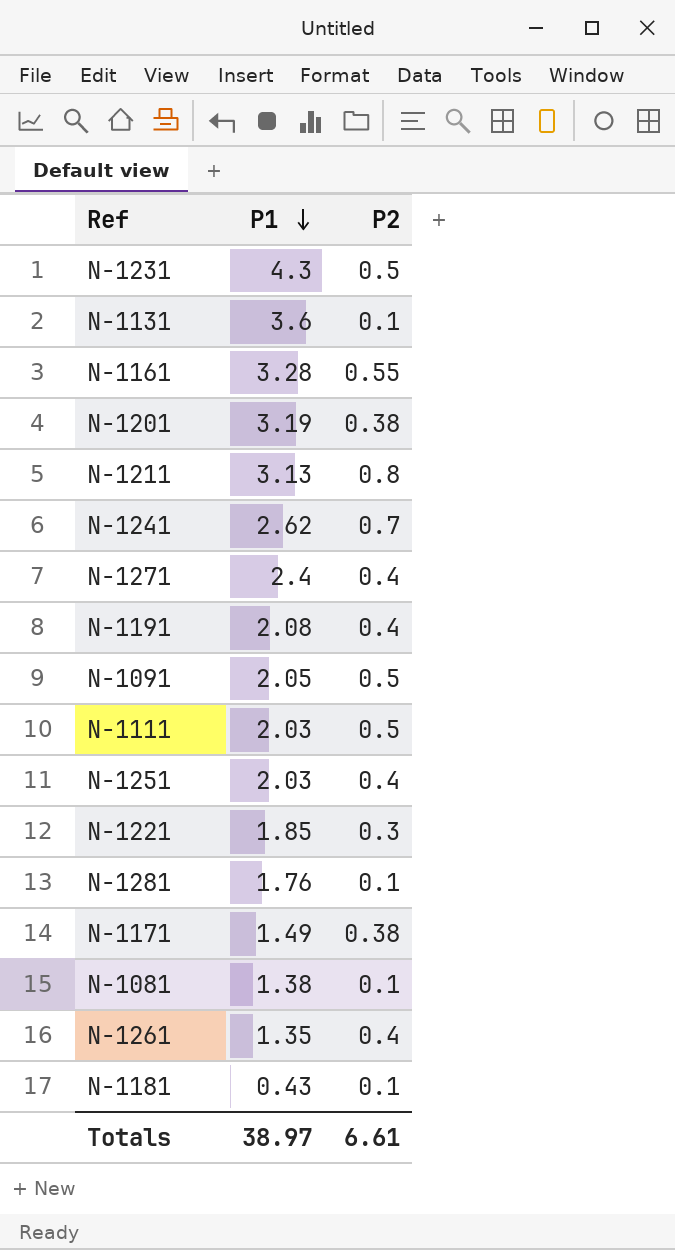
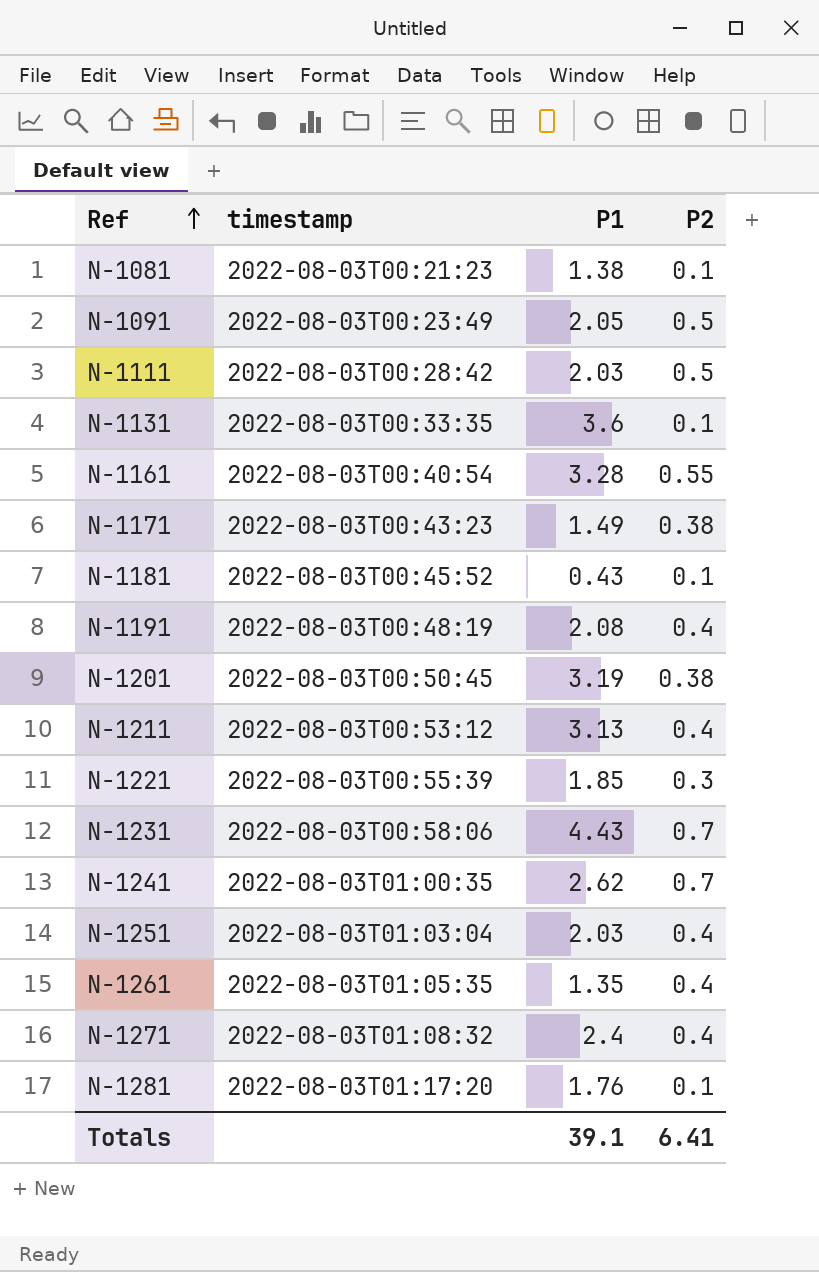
row order: P1 descending -> Ref ascending
column timestamp | position: none -> 2
N-1211 | P2: 0.8 -> 0.4
N-1231 | P1: 4.3 -> 4.43
N-1231 | P2: 0.5 -> 0.7
Totals | P1: 38.97 -> 39.1
Totals | P2: 6.61 -> 6.41

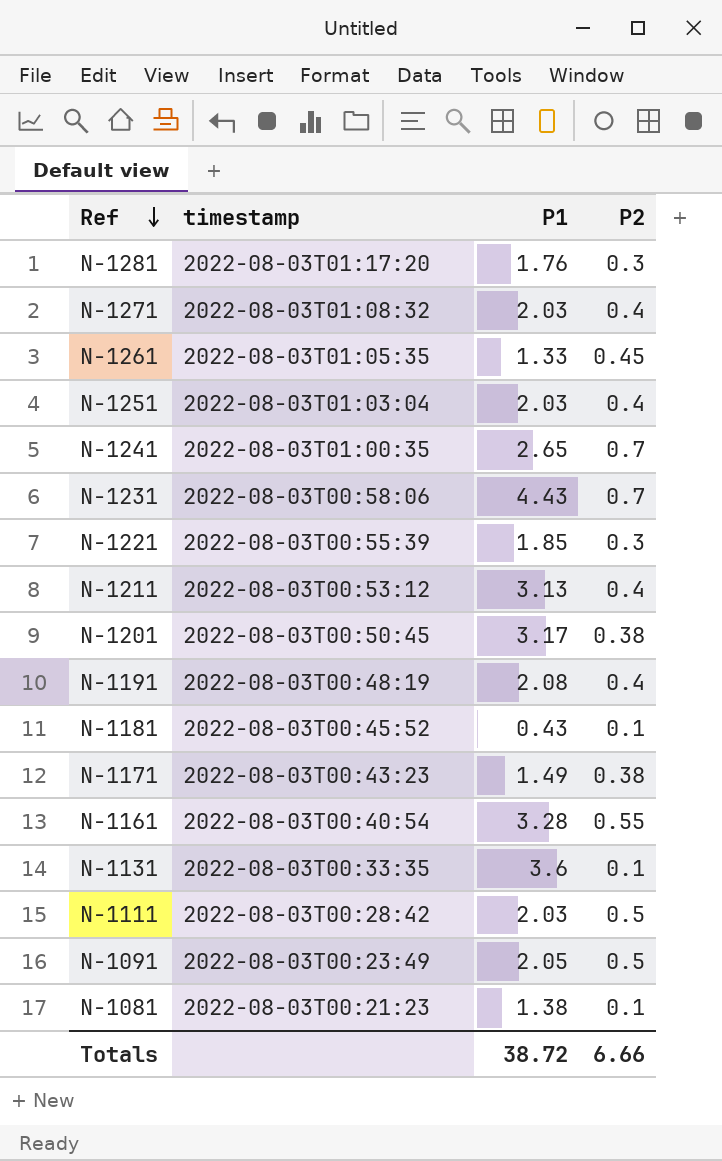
row order: Ref ascending -> Ref descending
N-1281 | P2: 0.1 -> 0.3
N-1271 | P1: 2.4 -> 2.03
N-1261 | P1: 1.35 -> 1.33
N-1261 | P2: 0.4 -> 0.45
N-1241 | P1: 2.62 -> 2.65
N-1201 | P1: 3.19 -> 3.17
Totals | P1: 39.1 -> 38.72
Totals | P2: 6.41 -> 6.66

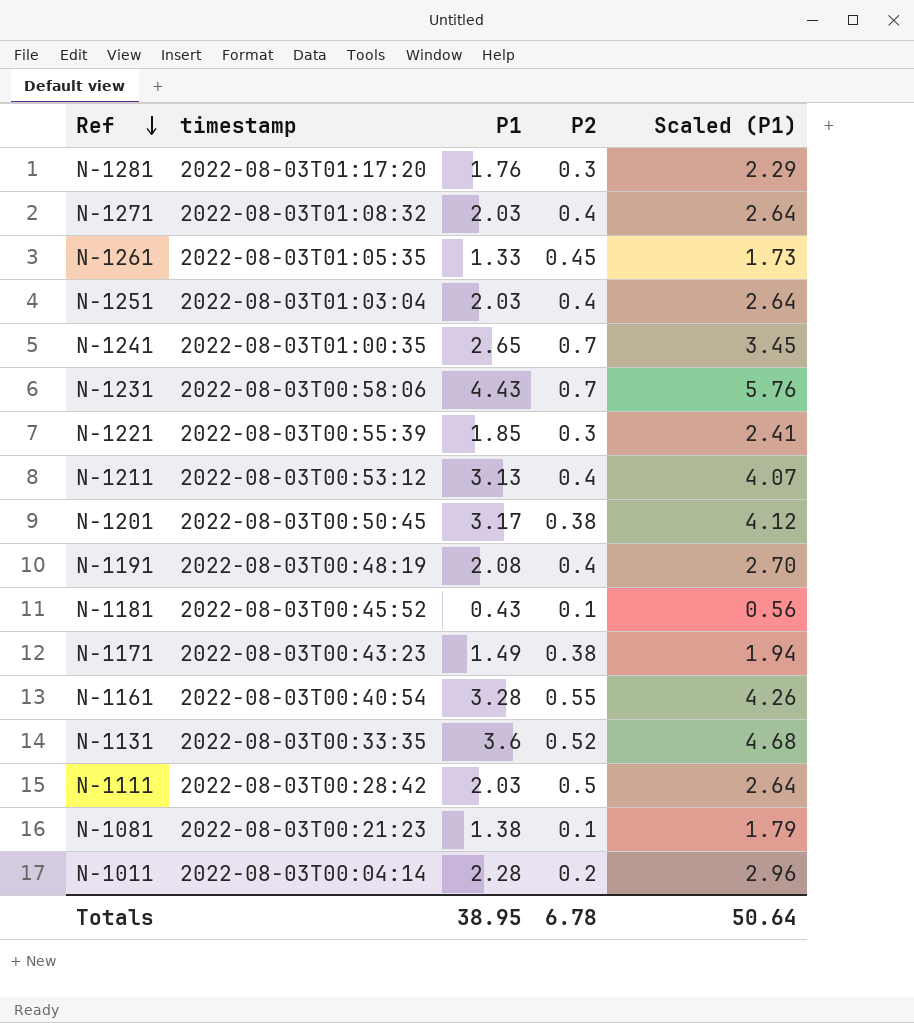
column Scaled (P1) | formula: none -> [P1] * 1.3
row N-1091: 2022-08-03T00:23:49 | 2.05 | 0.5 -> none
N-1131 | P2: 0.1 -> 0.52
row N-1011: none -> 2022-08-03T00:04:14 | 2.28 | 0.2 | 2.96
Totals | P1: 38.72 -> 38.95
Totals | P2: 6.66 -> 6.78

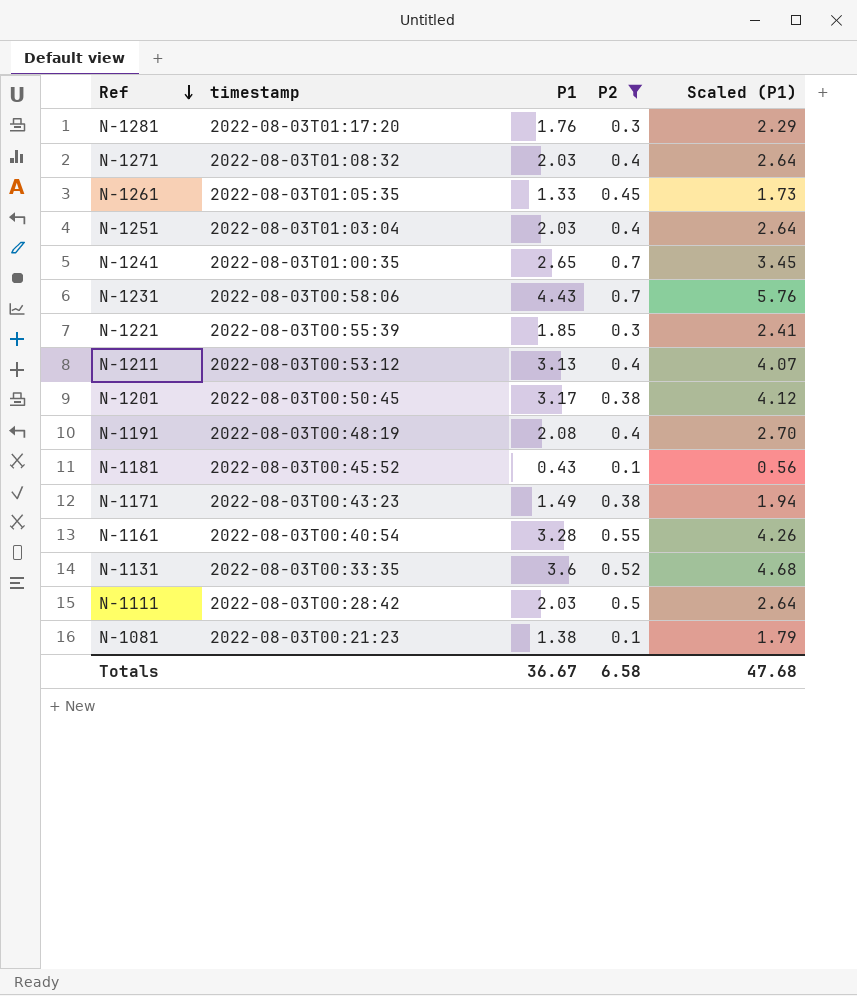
filter: none -> P2 != 0.2
Totals | P1: 38.95 -> 36.67
Totals | P2: 6.78 -> 6.58
Totals | Scaled (P1): 50.64 -> 47.68

